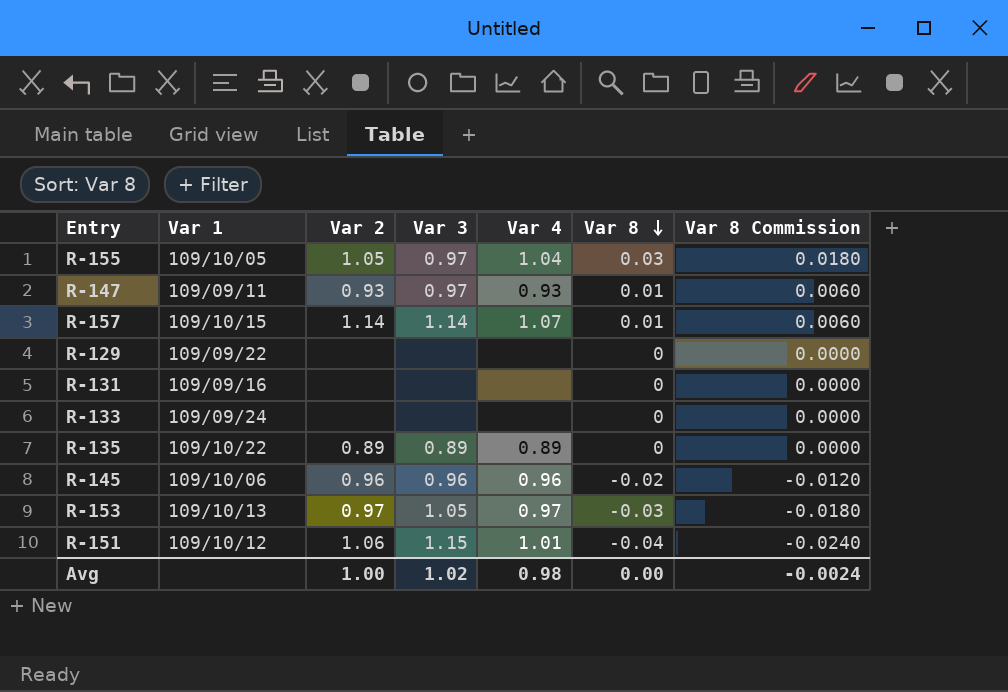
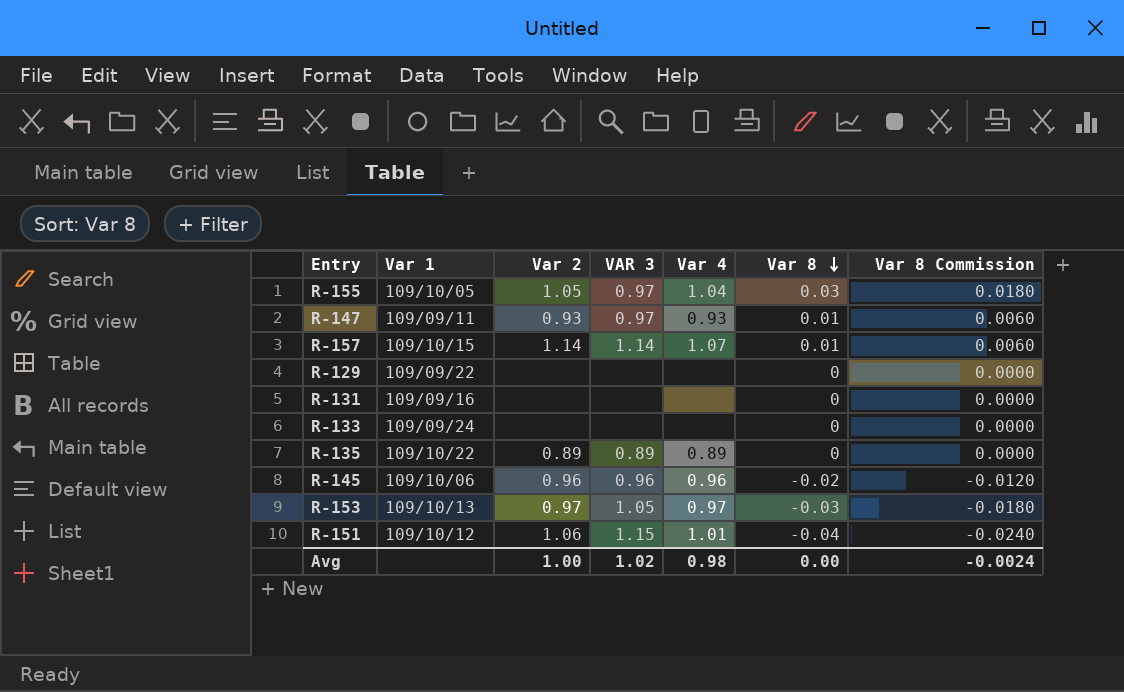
column name: Var 3 -> VAR 3

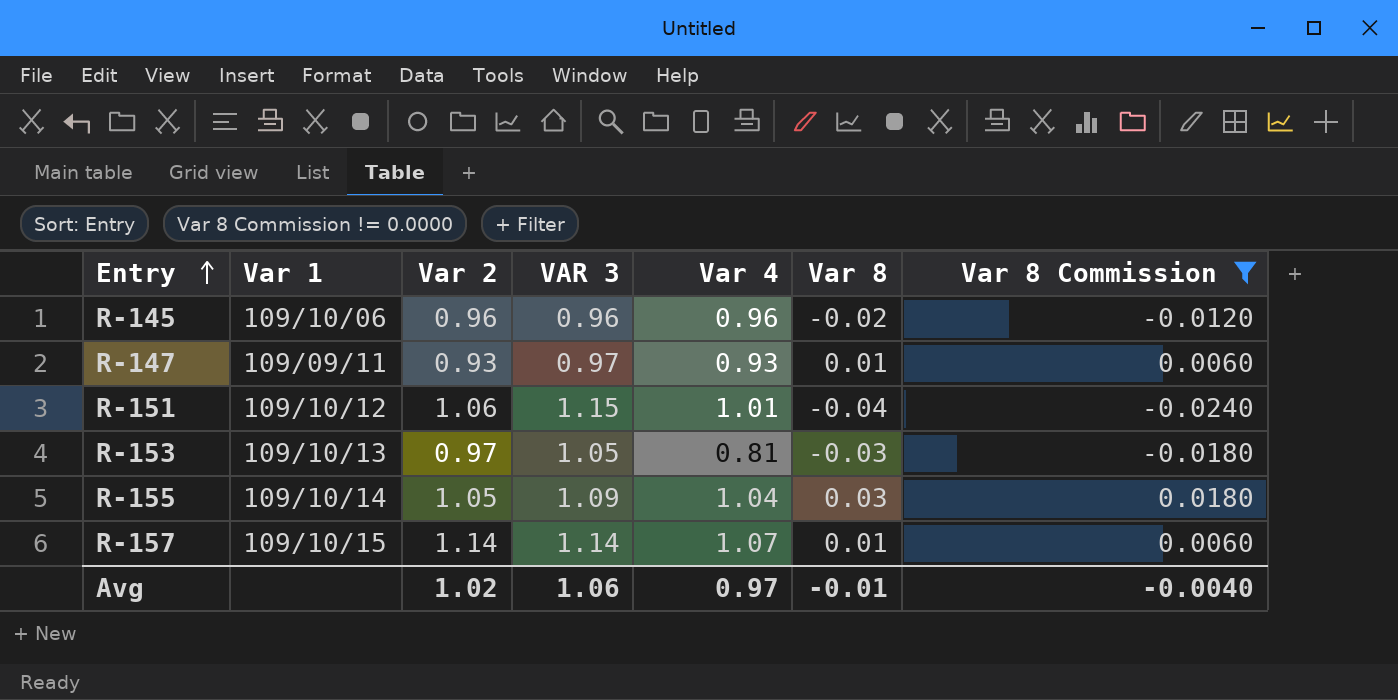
filter: none -> Var 8 Commission != 0.0000
row order: Var 8 descending -> Entry ascending
R-153 | Var 4: 0.97 -> 0.81
R-155 | Var 1: 109/10/05 -> 109/10/14
R-155 | VAR 3: 0.97 -> 1.09
Avg | Var 2: 1.00 -> 1.02
Avg | VAR 3: 1.02 -> 1.06
Avg | Var 4: 0.98 -> 0.97
Avg | Var 8: 0.00 -> -0.01
Avg | Var 8 Commission: -0.0024 -> -0.0040

